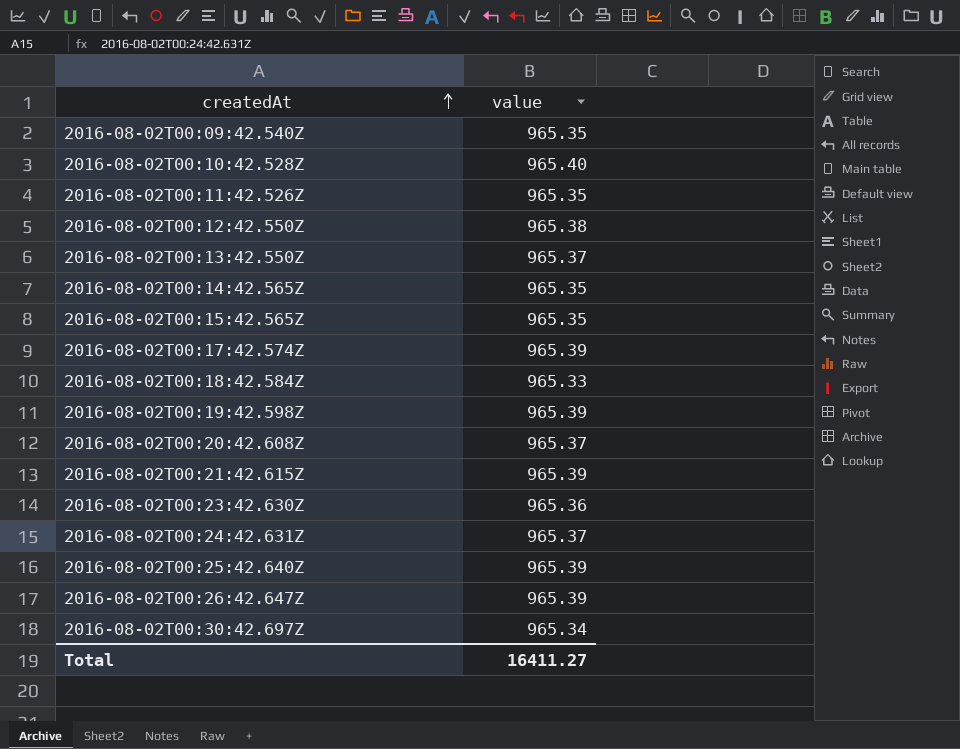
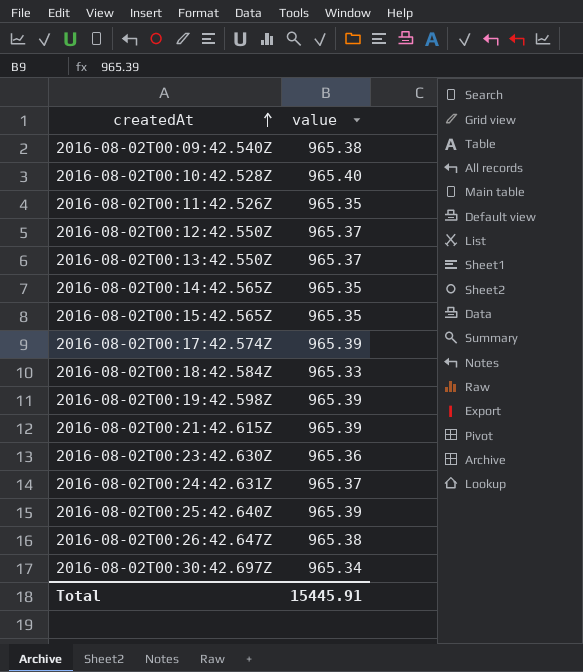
row 2016-08-02T00:20:42.608Z: 965.37 -> none
2016-08-02T00:09:42.540Z | value: 965.35 -> 965.38
2016-08-02T00:12:42.550Z | value: 965.38 -> 965.37
2016-08-02T00:26:42.647Z | value: 965.39 -> 965.38
Total | value: 16411.27 -> 15445.91

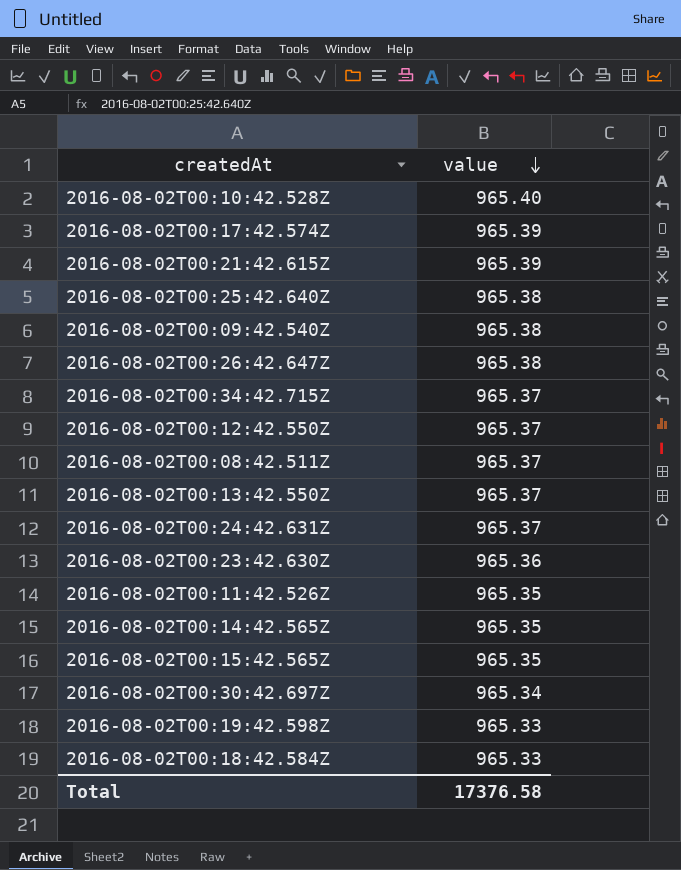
row order: createdAt ascending -> value descending
2016-08-02T00:25:42.640Z | value: 965.39 -> 965.38
row 2016-08-02T00:34:42.715Z: none -> 965.37
row 2016-08-02T00:08:42.511Z: none -> 965.37
2016-08-02T00:19:42.598Z | value: 965.39 -> 965.33
Total | value: 15445.91 -> 17376.58

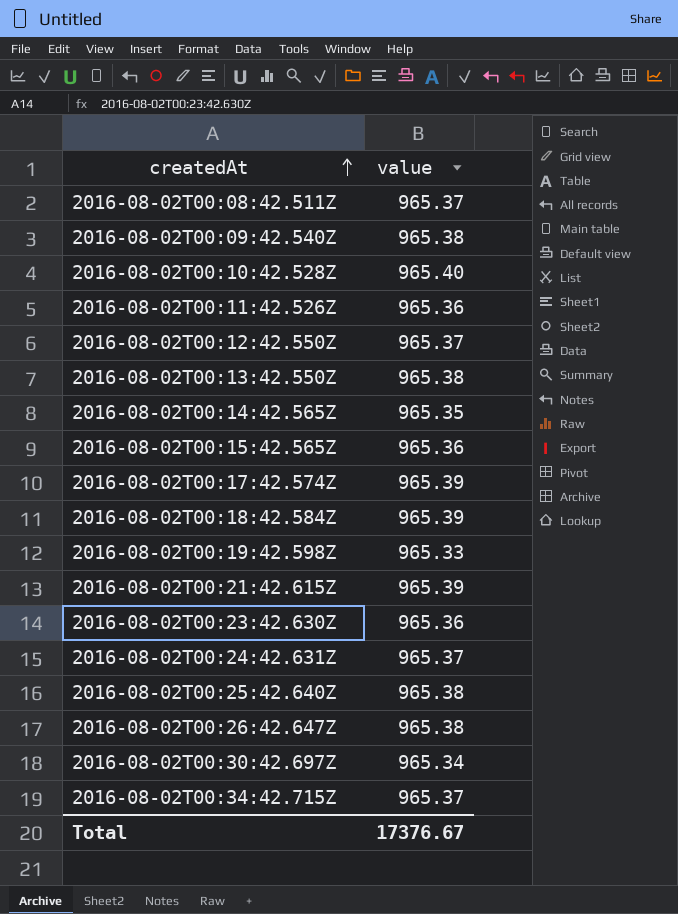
row order: value descending -> createdAt ascending
2016-08-02T00:11:42.526Z | value: 965.35 -> 965.36
2016-08-02T00:13:42.550Z | value: 965.37 -> 965.38
2016-08-02T00:15:42.565Z | value: 965.35 -> 965.36
2016-08-02T00:18:42.584Z | value: 965.33 -> 965.39
Total | value: 17376.58 -> 17376.67

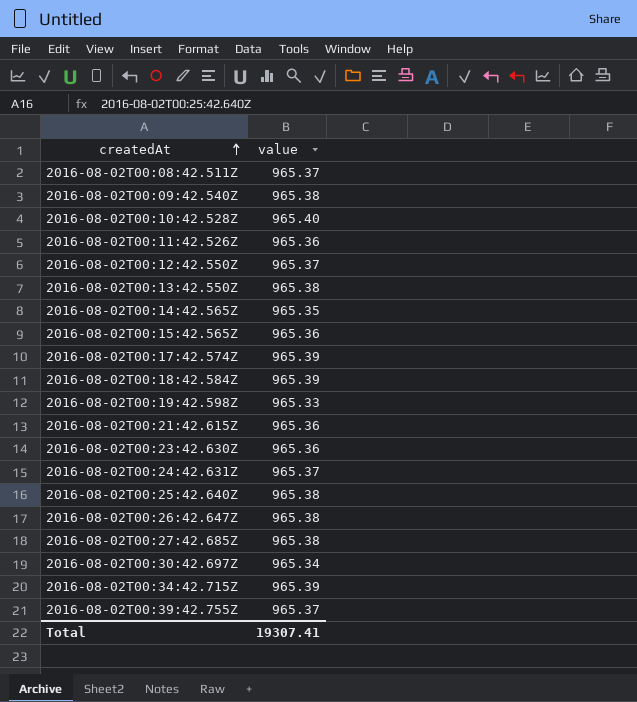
2016-08-02T00:21:42.615Z | value: 965.39 -> 965.36
row 2016-08-02T00:27:42.685Z: none -> 965.38
2016-08-02T00:34:42.715Z | value: 965.37 -> 965.39
row 2016-08-02T00:39:42.755Z: none -> 965.37
Total | value: 17376.67 -> 19307.41

